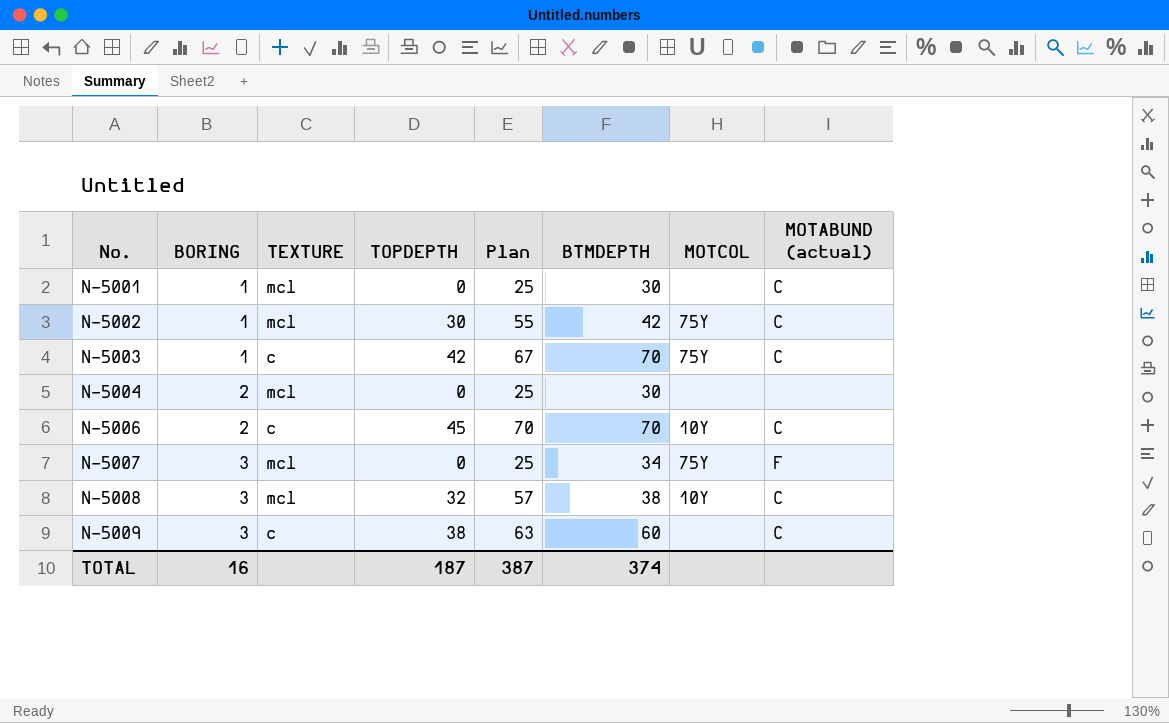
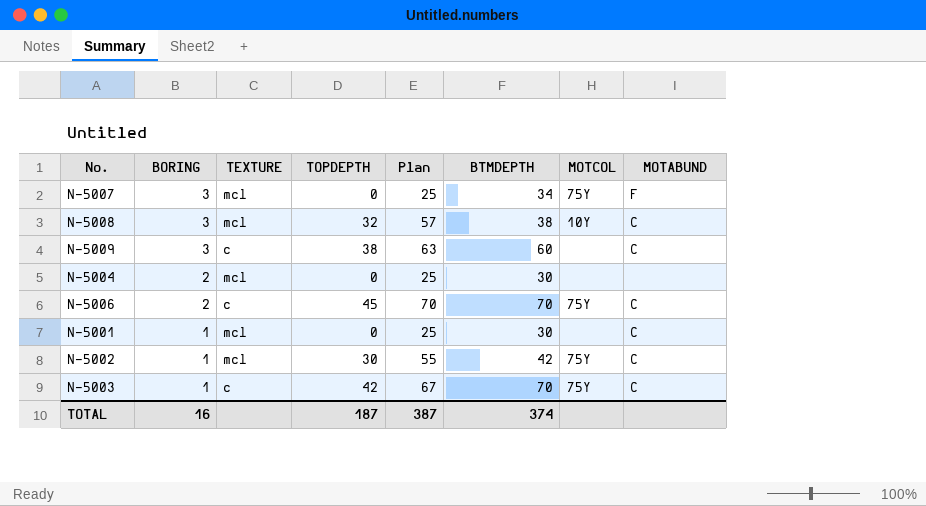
row order: No. ascending -> BORING descending
column name: MOTABUND (actual) -> MOTABUND
N-5006 | MOTCOL: 10Y -> 75Y

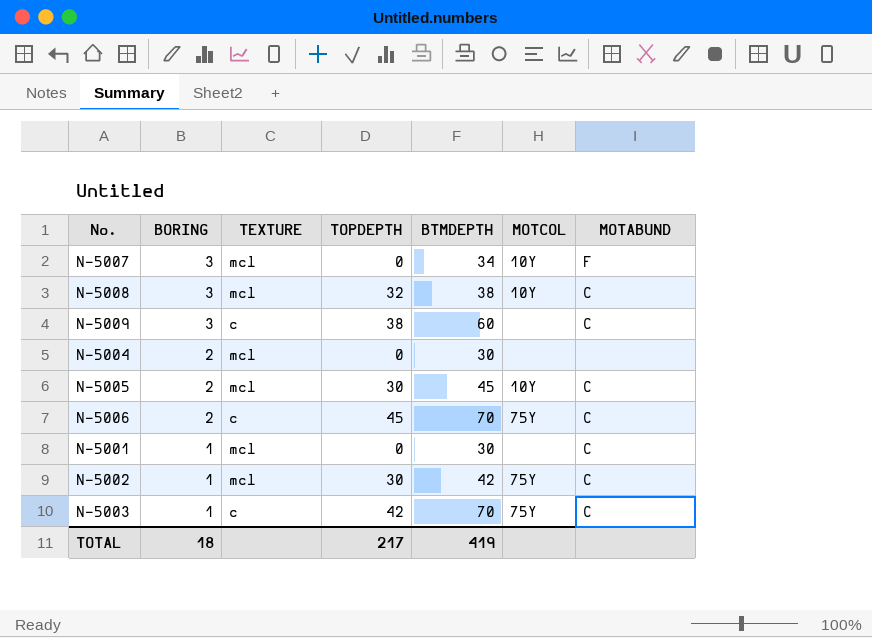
column Plan | formula: [TOPDEPTH] + 25 -> none
N-5007 | MOTCOL: 75Y -> 10Y
row N-5005: none -> 2 | mcl | 30 | 45 | 10Y | C
TOTAL | BORING: 16 -> 18
TOTAL | TOPDEPTH: 187 -> 217
TOTAL | BTMDEPTH: 374 -> 419

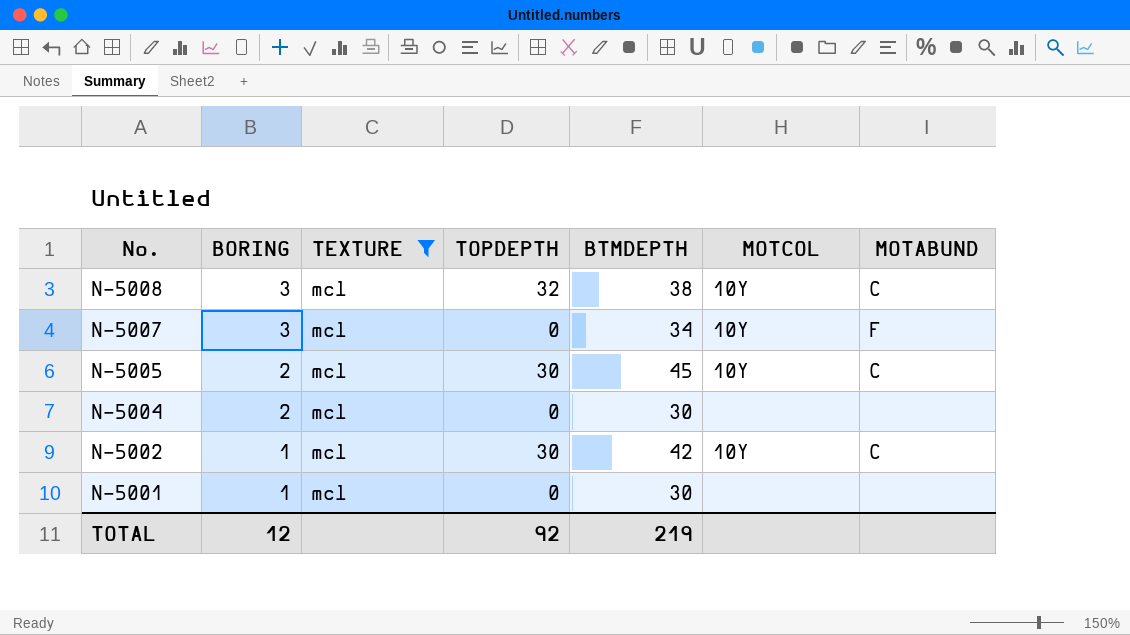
filter: none -> TEXTURE = mcl
row order: BORING descending -> No. descending
N-5002 | MOTCOL: 75Y -> 10Y
N-5001 | MOTABUND: C -> none
TOTAL | BORING: 18 -> 12
TOTAL | TOPDEPTH: 217 -> 92
TOTAL | BTMDEPTH: 419 -> 219

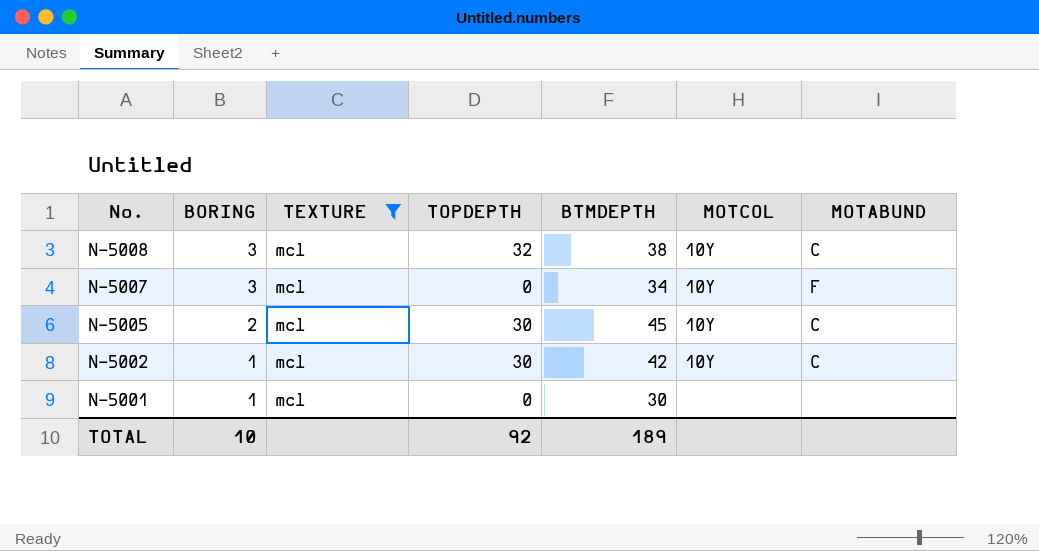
row N-5004: 2 | mcl | 0 | 30 | none | none -> none
TOTAL | BORING: 12 -> 10
TOTAL | BTMDEPTH: 219 -> 189

